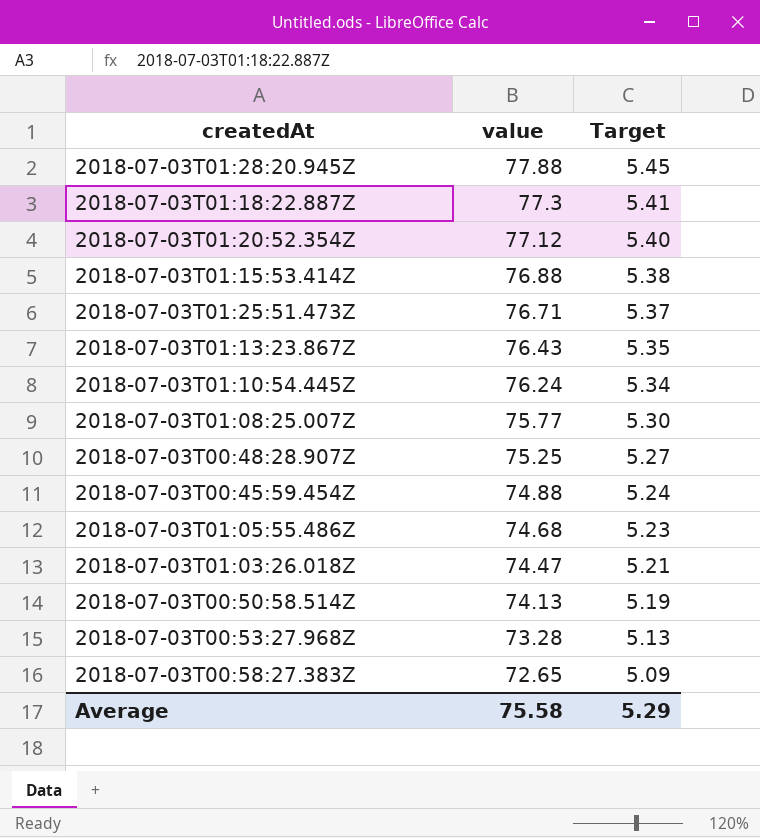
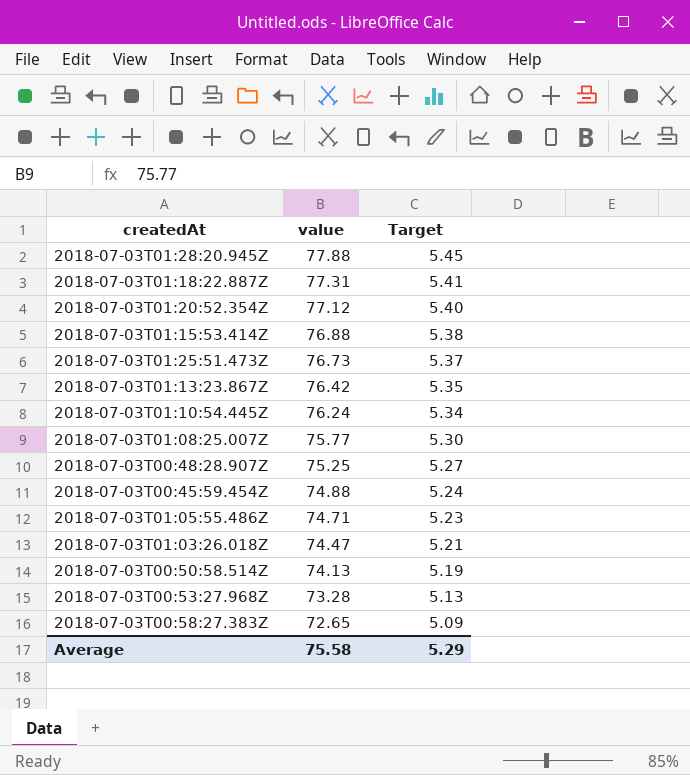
2018-07-03T01:18:22.887Z | value: 77.3 -> 77.31
2018-07-03T01:25:51.473Z | value: 76.71 -> 76.73
2018-07-03T01:13:23.867Z | value: 76.43 -> 76.42
2018-07-03T01:05:55.486Z | value: 74.68 -> 74.71

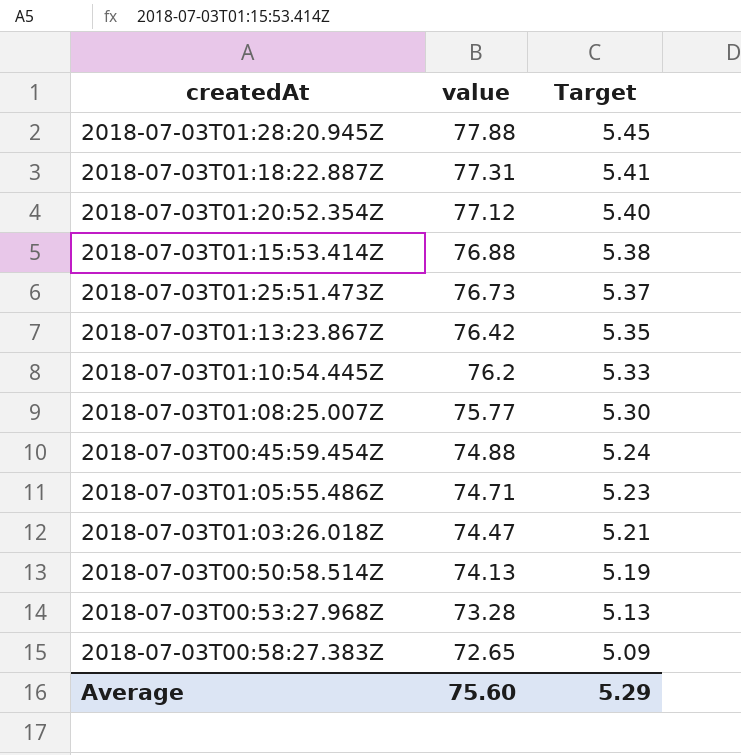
row 2018-07-03T00:48:28.907Z: 75.25 | 5.27 -> none
2018-07-03T01:10:54.445Z | value: 76.24 -> 76.2
2018-07-03T01:10:54.445Z | Target: 5.34 -> 5.33
Average | value: 75.58 -> 75.60

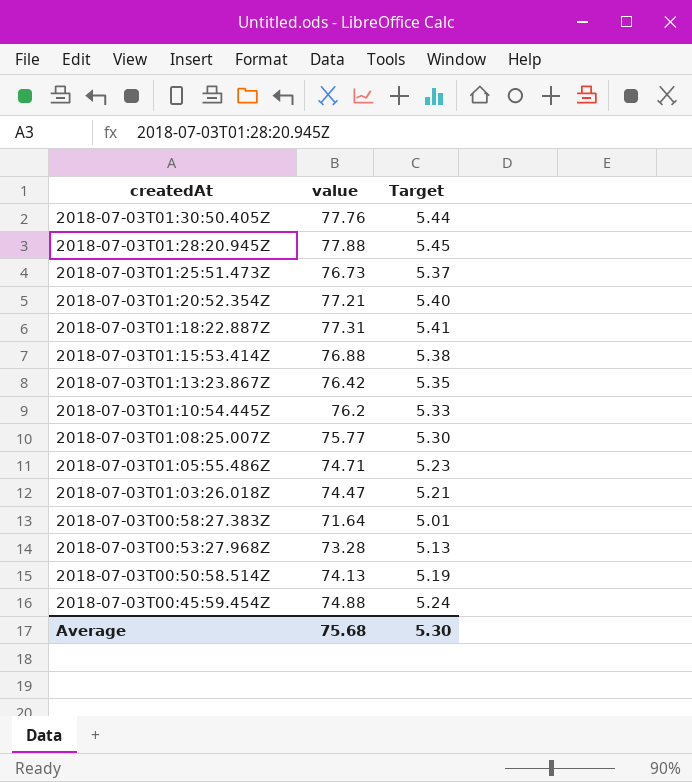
row order: value descending -> createdAt descending
row 2018-07-03T01:30:50.405Z: none -> 77.76 | 5.44
2018-07-03T01:20:52.354Z | value: 77.12 -> 77.21
2018-07-03T00:58:27.383Z | value: 72.65 -> 71.64
2018-07-03T00:58:27.383Z | Target: 5.09 -> 5.01
Average | value: 75.60 -> 75.68
Average | Target: 5.29 -> 5.30

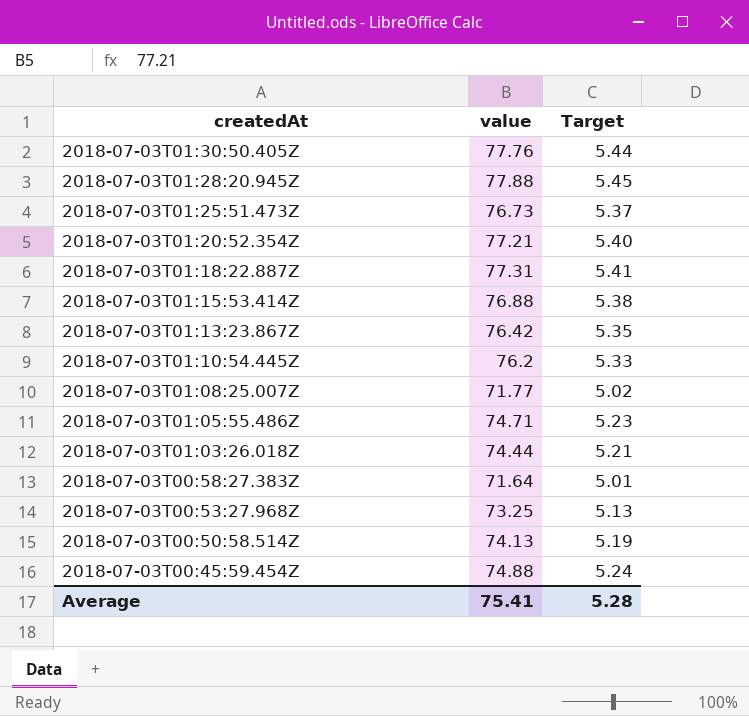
2018-07-03T01:08:25.007Z | value: 75.77 -> 71.77
2018-07-03T01:08:25.007Z | Target: 5.30 -> 5.02
2018-07-03T01:03:26.018Z | value: 74.47 -> 74.44
2018-07-03T00:53:27.968Z | value: 73.28 -> 73.25
Average | value: 75.68 -> 75.41
Average | Target: 5.30 -> 5.28

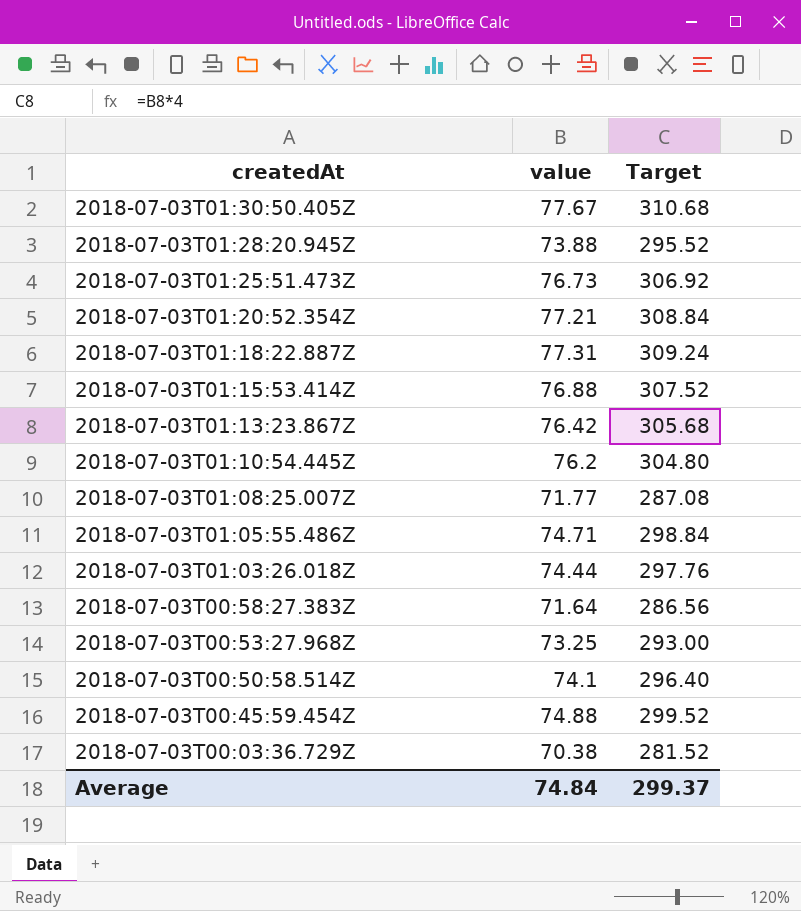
column Target | formula: [value] * 0.07 -> [value] * 4
2018-07-03T01:30:50.405Z | value: 77.76 -> 77.67
2018-07-03T01:28:20.945Z | value: 77.88 -> 73.88
2018-07-03T00:50:58.514Z | value: 74.13 -> 74.1
row 2018-07-03T00:03:36.729Z: none -> 70.38 | 281.52
Average | value: 75.41 -> 74.84
Average | Target: 5.28 -> 299.37

